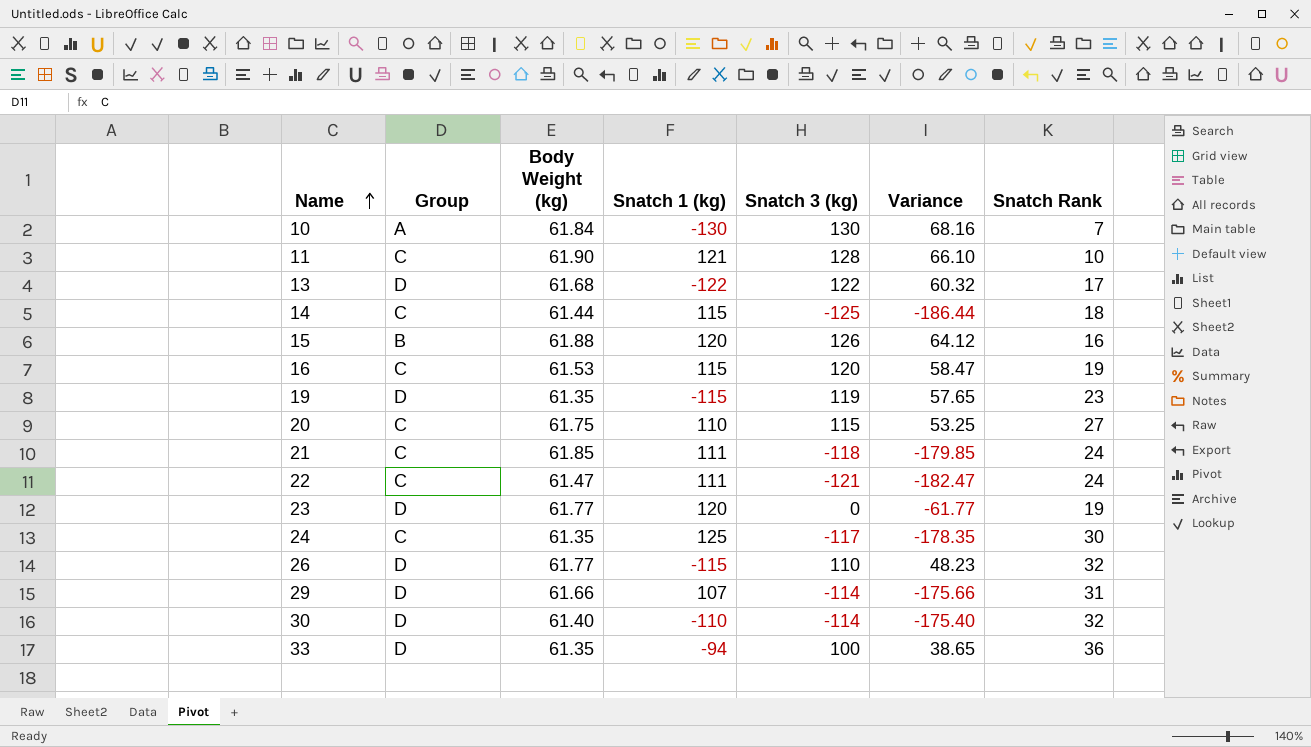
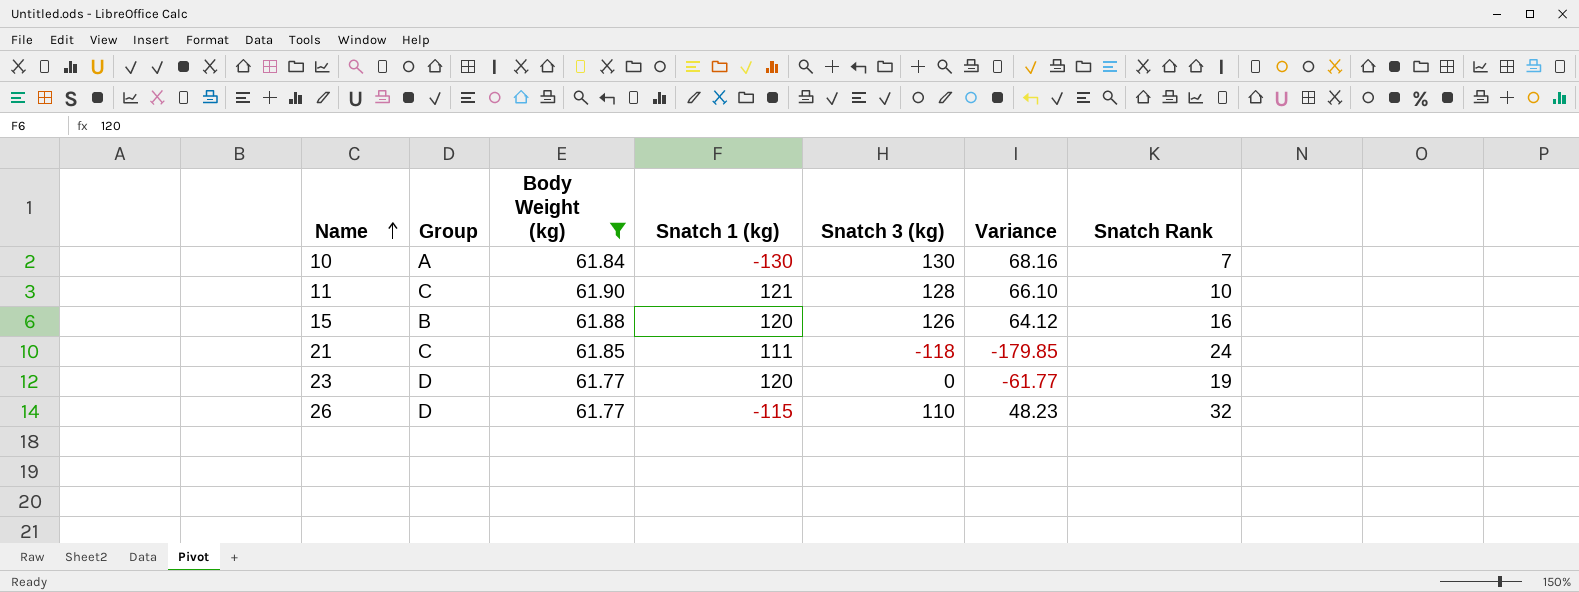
filter: none -> Body Weight (kg) >= 61.77

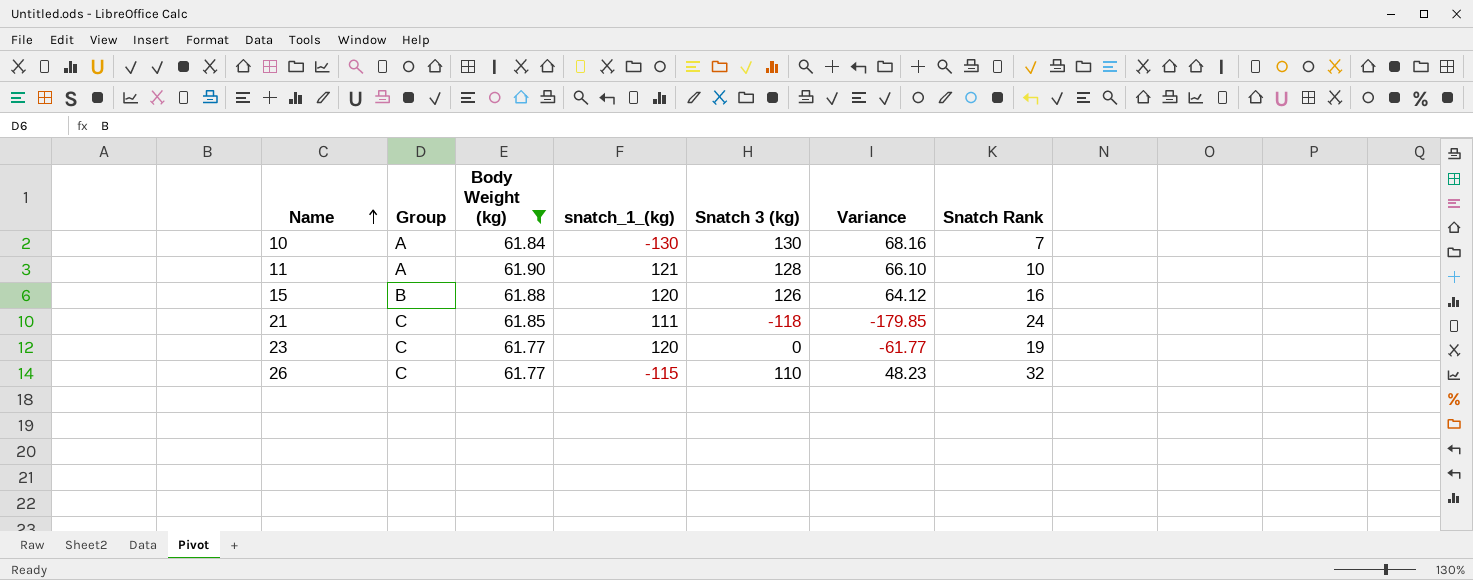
column name: Snatch 1 (kg) -> snatch_1_(kg)
11 | Group: C -> A
23 | Group: D -> C
26 | Group: D -> C

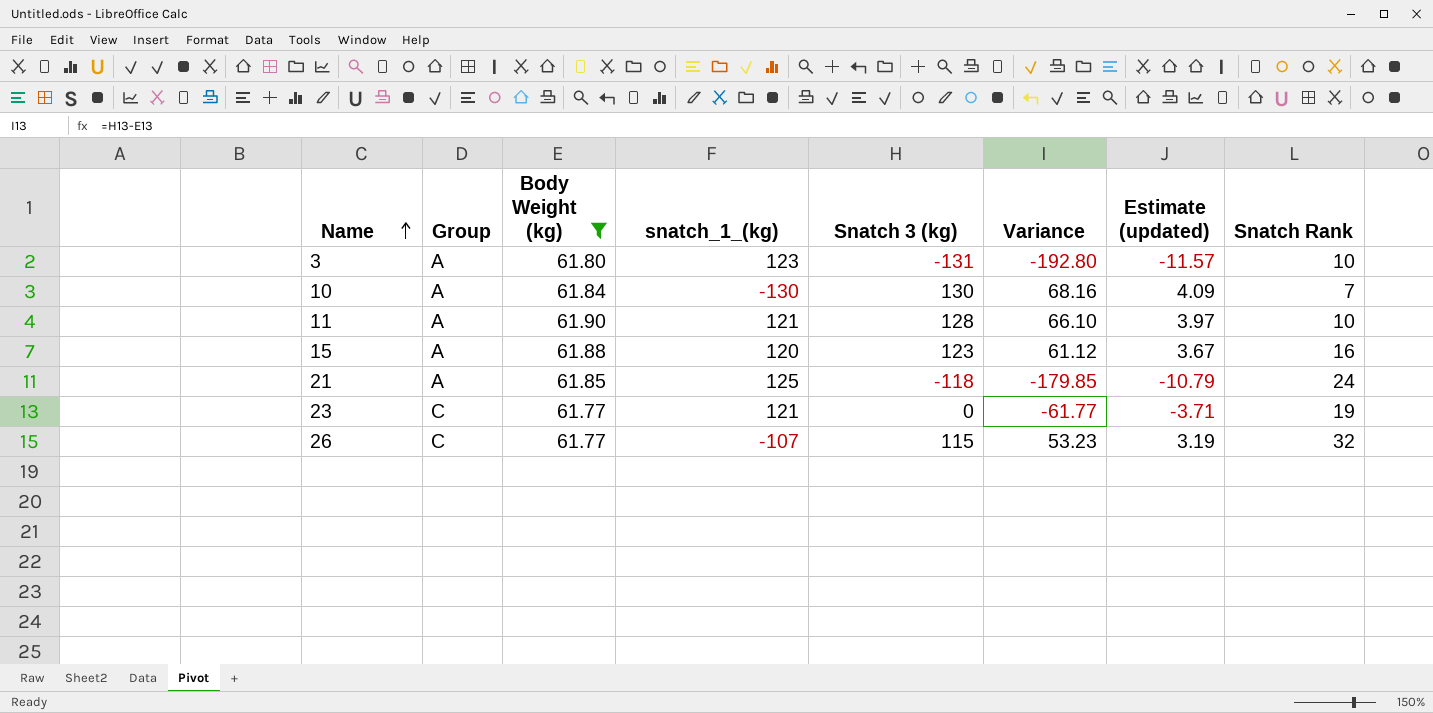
column Estimate (updated) | formula: none -> [Variance] * 0.06
row 3: none -> A | 61.80 | 123 | -131 | -192.80 | -11.57 | 10
15 | Group: B -> A
15 | Snatch 3 (kg): 126 -> 123
15 | Variance: 64.12 -> 61.12
21 | Group: C -> A
21 | snatch_1_(kg): 111 -> 125
23 | snatch_1_(kg): 120 -> 121
26 | snatch_1_(kg): -115 -> -107
26 | Snatch 3 (kg): 110 -> 115
26 | Variance: 48.23 -> 53.23

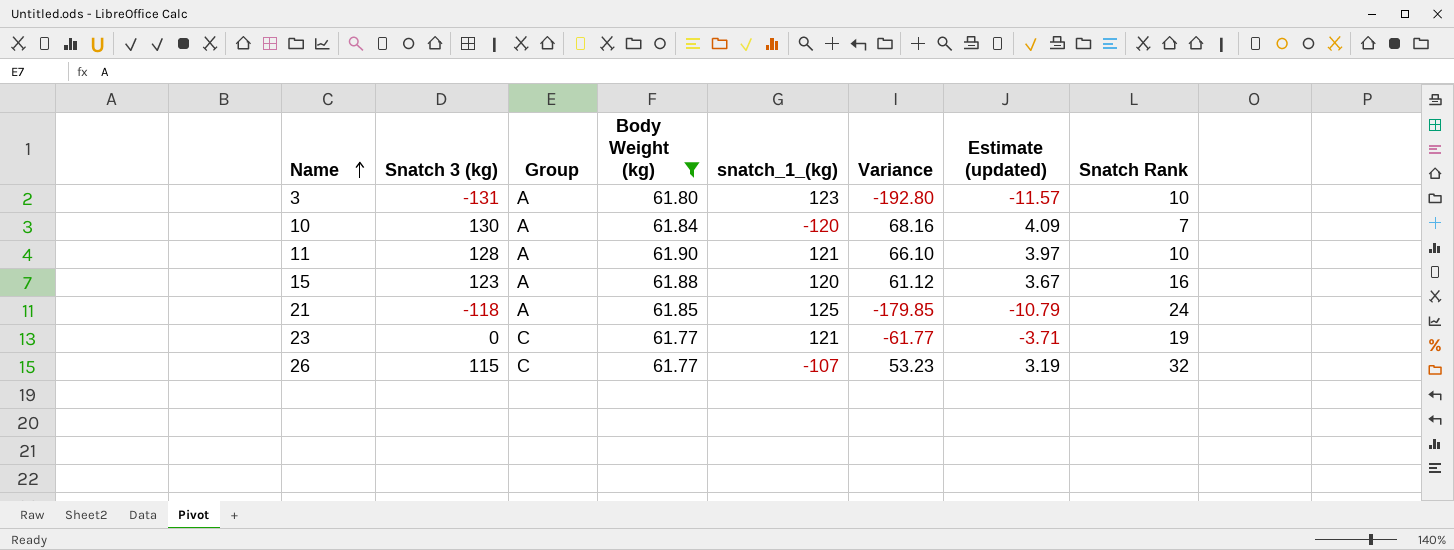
column Snatch 3 (kg) | position: 5 -> 2
10 | snatch_1_(kg): -130 -> -120

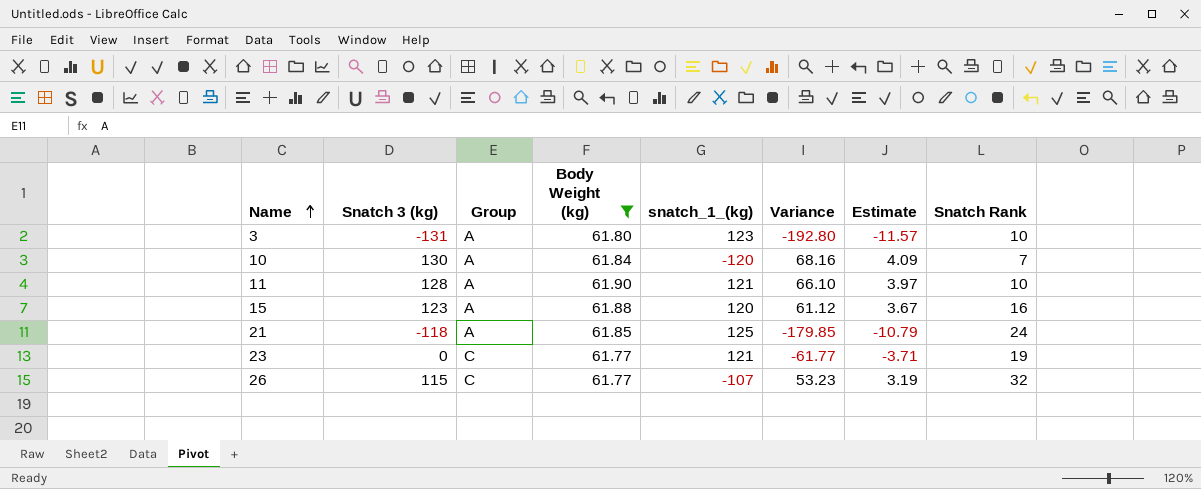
column name: Estimate (updated) -> Estimate

